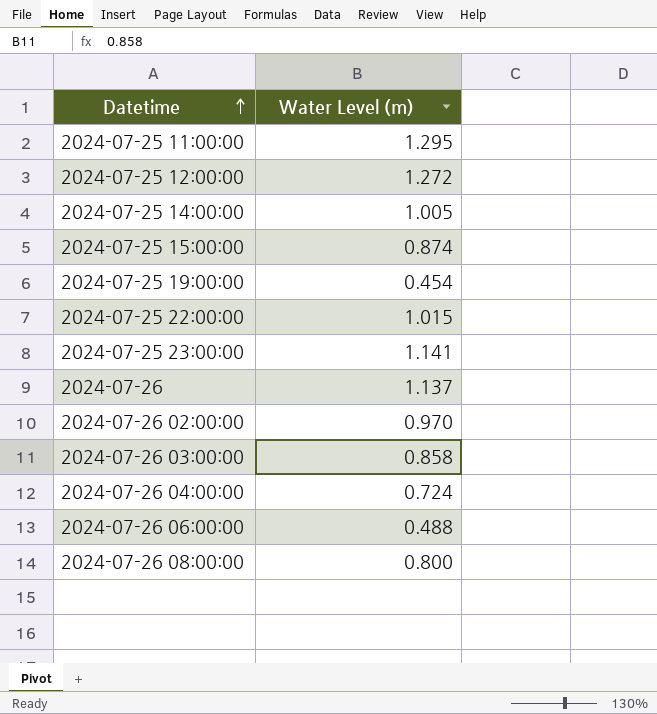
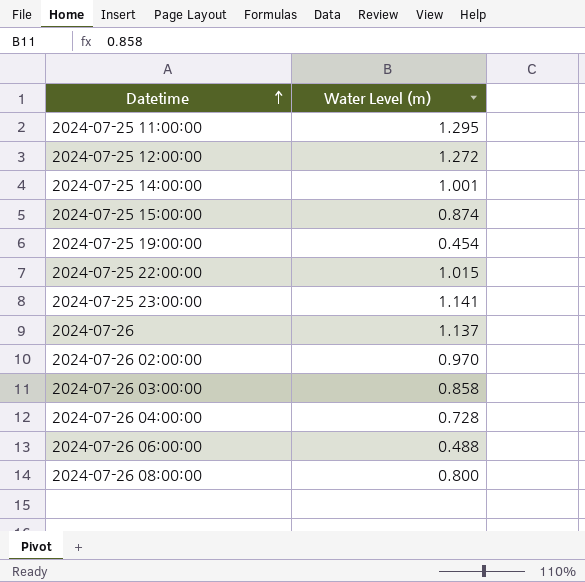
2024-07-25 14:00:00 | Water Level (m): 1.005 -> 1.001
2024-07-26 04:00:00 | Water Level (m): 0.724 -> 0.728

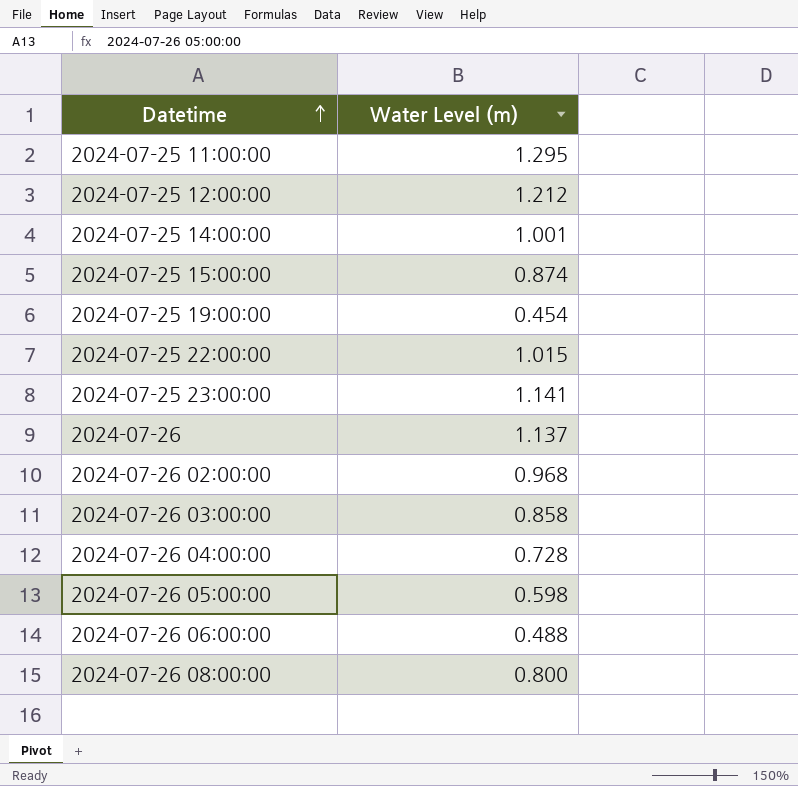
2024-07-25 12:00:00 | Water Level (m): 1.272 -> 1.212
2024-07-26 02:00:00 | Water Level (m): 0.970 -> 0.968
row 2024-07-26 05:00:00: none -> 0.598

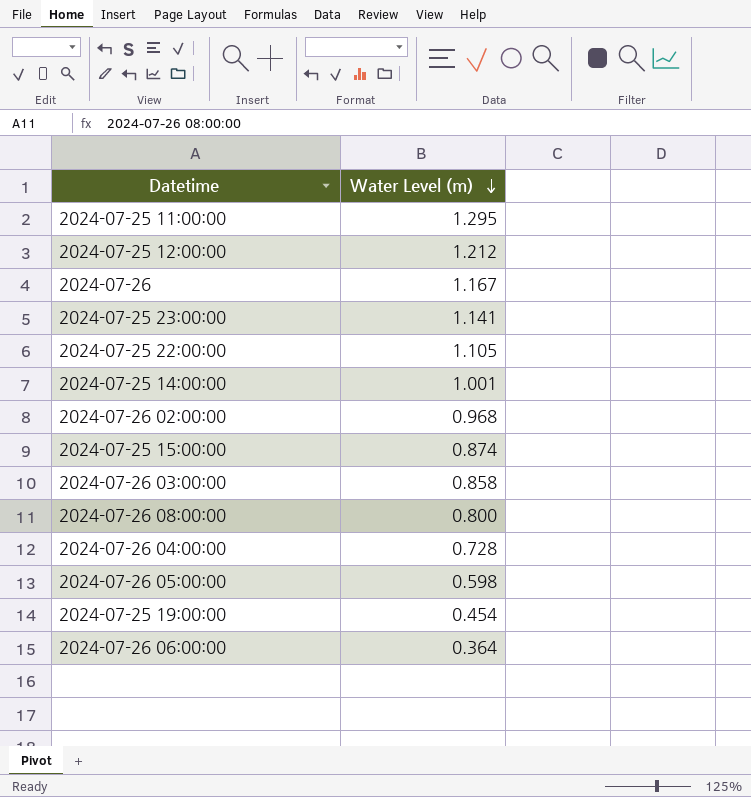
row order: Datetime ascending -> Water Level (m) descending
2024-07-26 | Water Level (m): 1.137 -> 1.167
2024-07-25 22:00:00 | Water Level (m): 1.015 -> 1.105
2024-07-26 06:00:00 | Water Level (m): 0.488 -> 0.364

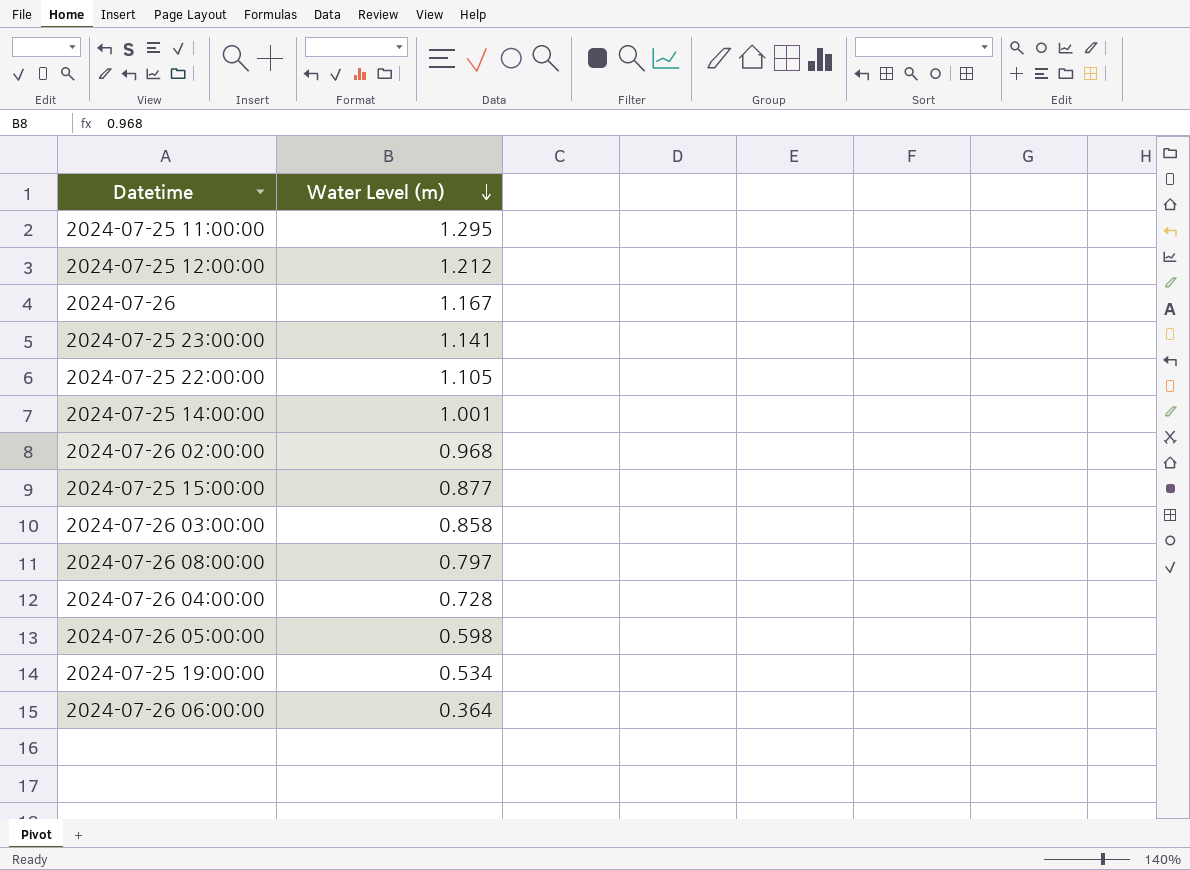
2024-07-25 15:00:00 | Water Level (m): 0.874 -> 0.877
2024-07-26 08:00:00 | Water Level (m): 0.800 -> 0.797
2024-07-25 19:00:00 | Water Level (m): 0.454 -> 0.534

